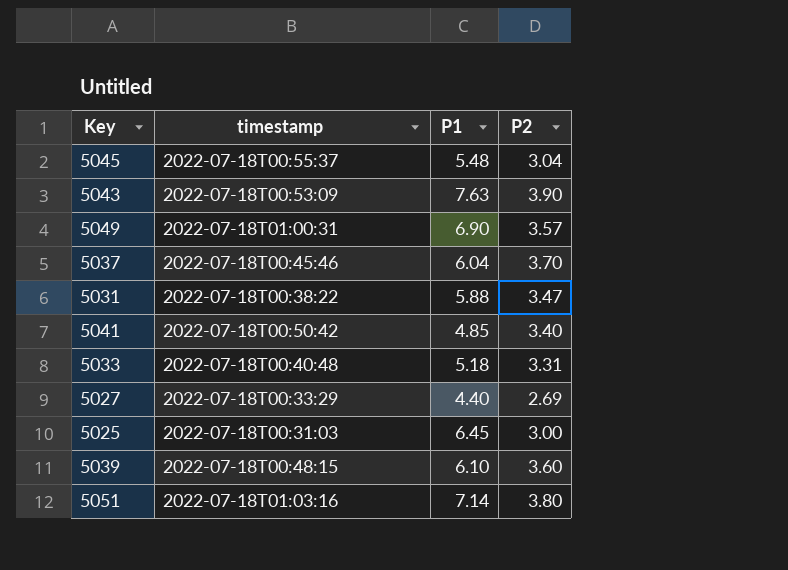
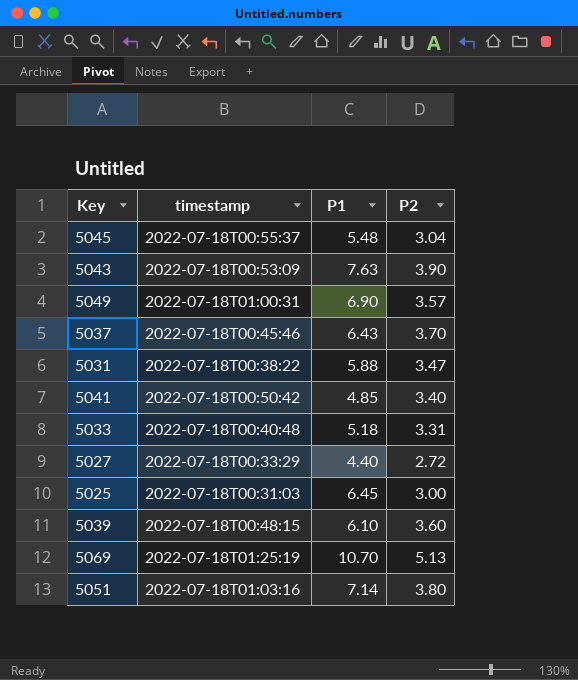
5037 | P1: 6.04 -> 6.43
5027 | P2: 2.69 -> 2.72
row 5069: none -> 2022-07-18T01:25:19 | 10.70 | 5.13

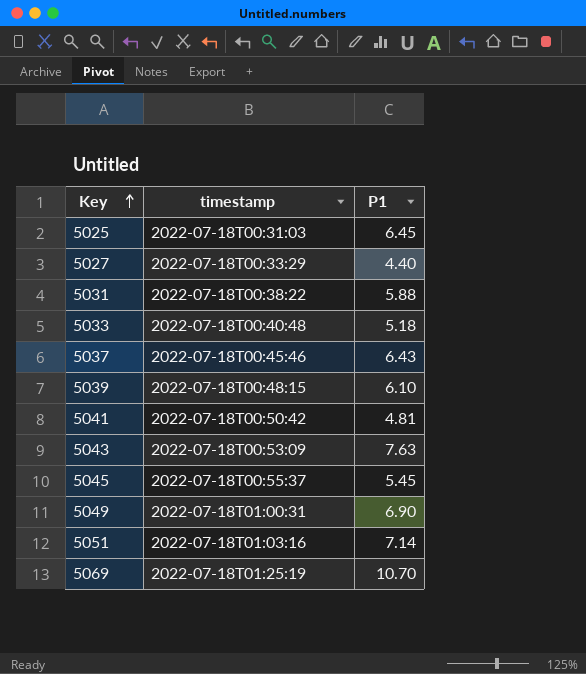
row order: none -> Key ascending
column P2 | position: 4 -> none
5041 | P1: 4.85 -> 4.81
5045 | P1: 5.48 -> 5.45

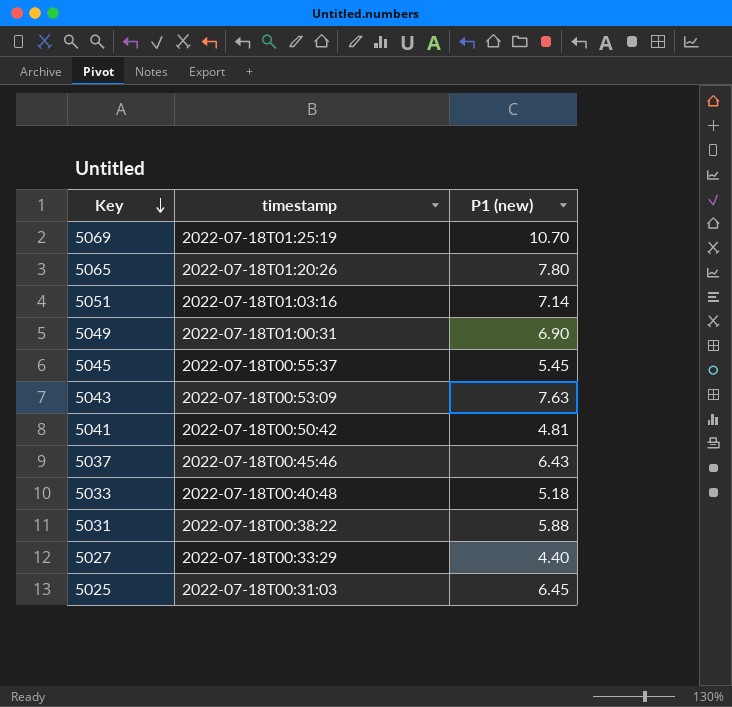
row order: Key ascending -> Key descending
column name: P1 -> P1 (new)
row 5039: 2022-07-18T00:48:15 | 6.10 -> none
row 5065: none -> 2022-07-18T01:20:26 | 7.80

